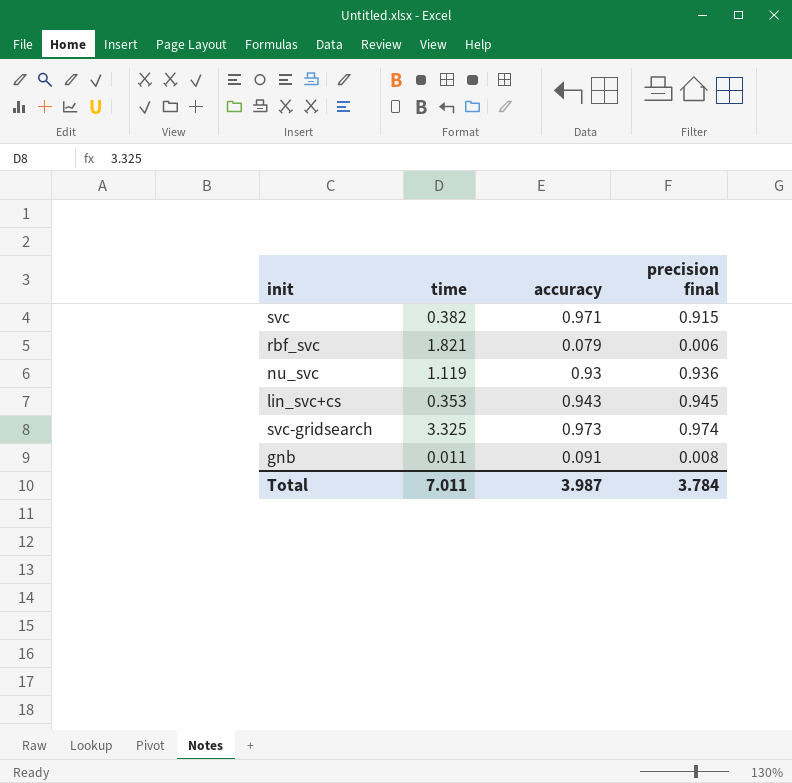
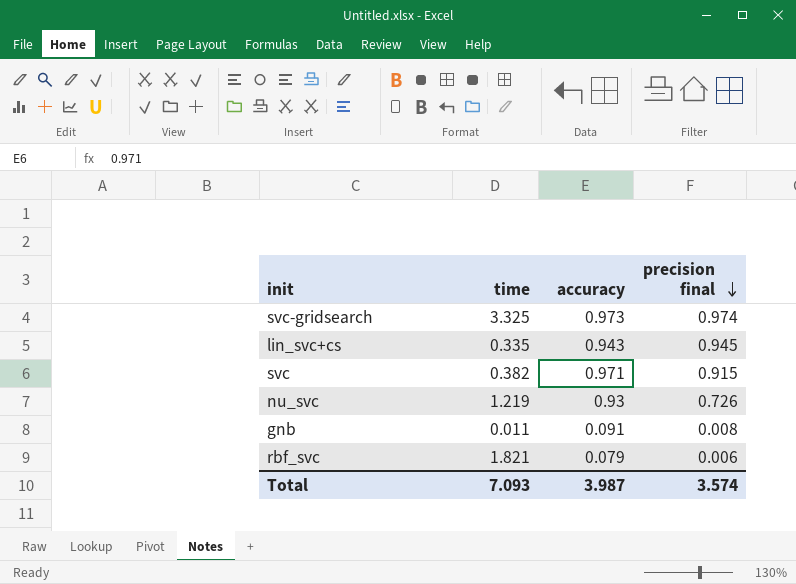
row order: none -> precision final descending
lin_svc+cs | time: 0.353 -> 0.335
nu_svc | time: 1.119 -> 1.219
nu_svc | precision final: 0.936 -> 0.726
Total | time: 7.011 -> 7.093
Total | precision final: 3.784 -> 3.574

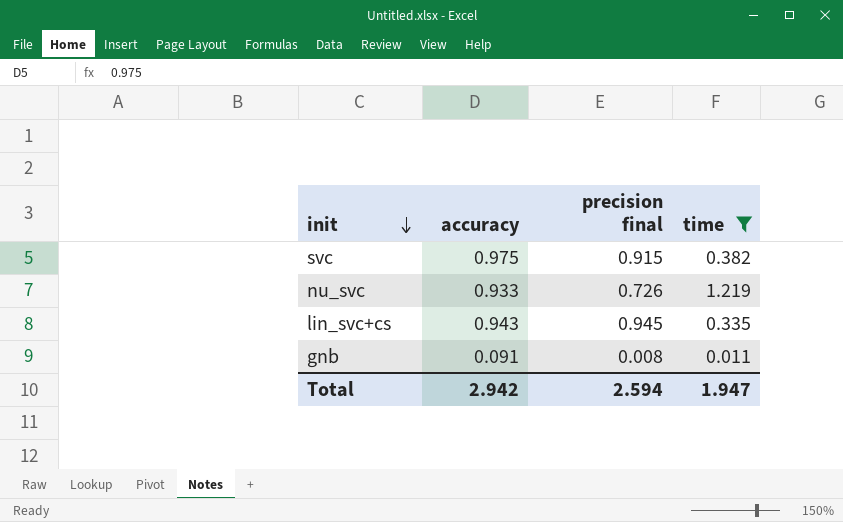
filter: none -> time <= 1.219
row order: precision final descending -> init descending
column time | position: 2 -> 4
svc | accuracy: 0.971 -> 0.975
nu_svc | accuracy: 0.93 -> 0.933
Total | accuracy: 3.987 -> 2.942
Total | precision final: 3.574 -> 2.594
Total | time: 7.093 -> 1.947

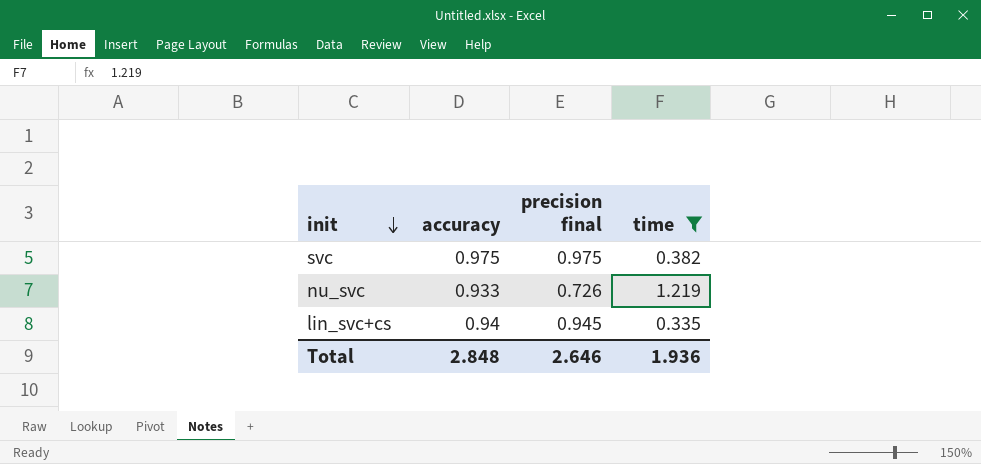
row gnb: 0.091 | 0.008 | 0.011 -> none
svc | precision final: 0.915 -> 0.975
lin_svc+cs | accuracy: 0.943 -> 0.94
Total | accuracy: 2.942 -> 2.848
Total | precision final: 2.594 -> 2.646
Total | time: 1.947 -> 1.936

